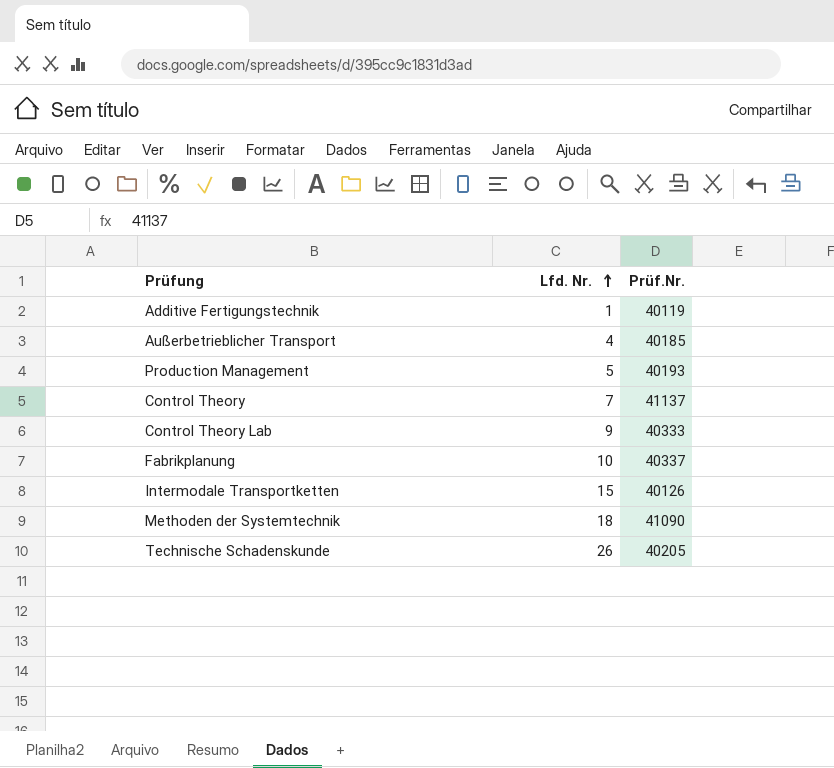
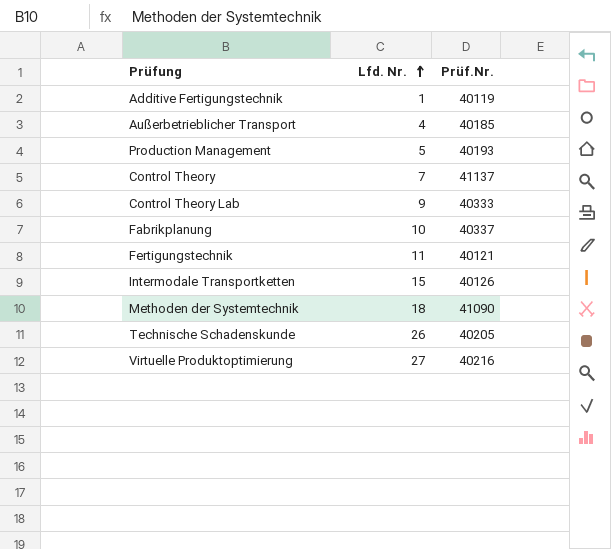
row Fertigungstechnik: none -> 11 | 40121
row Virtuelle Produktoptimierung: none -> 27 | 40216

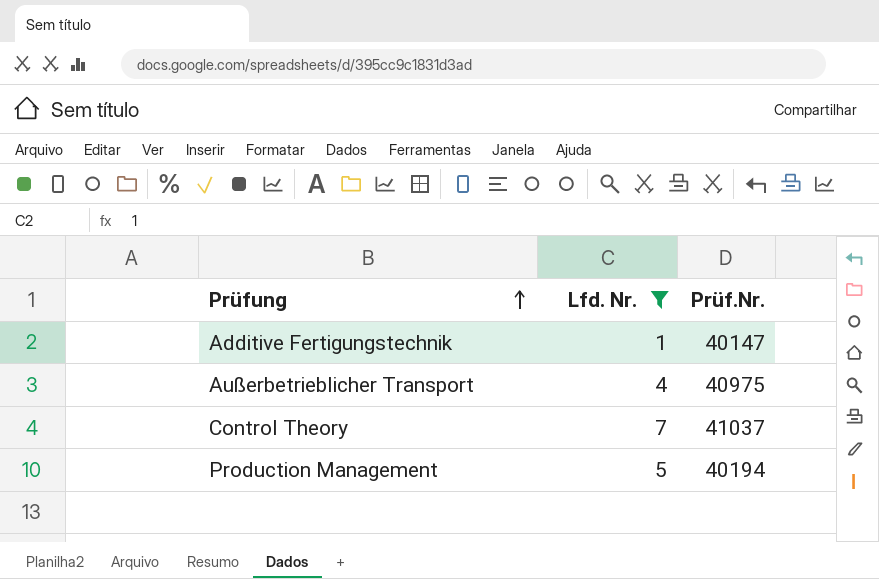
filter: none -> Lfd. Nr. <= 7
row order: Lfd. Nr. ascending -> Prüfung ascending
Additive Fertigungstechnik | Prüf.Nr.: 40119 -> 40147
Außerbetrieblicher Transport | Prüf.Nr.: 40185 -> 40975
Control Theory | Prüf.Nr.: 41137 -> 41037
Production Management | Prüf.Nr.: 40193 -> 40194

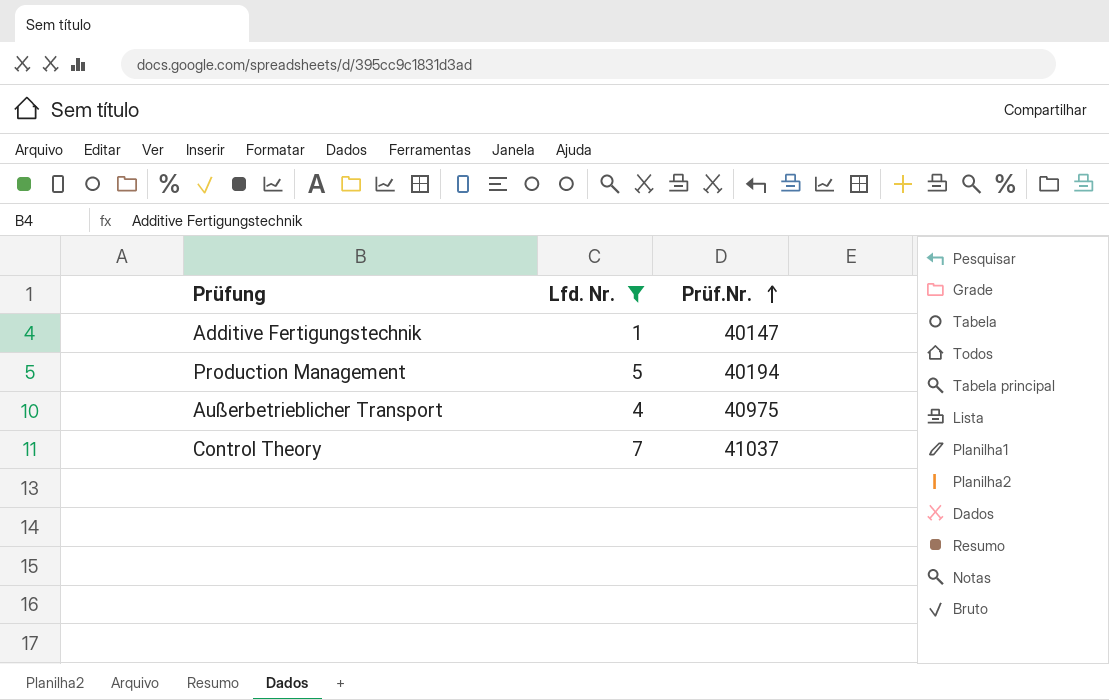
row order: Prüfung ascending -> Prüf.Nr. ascending

